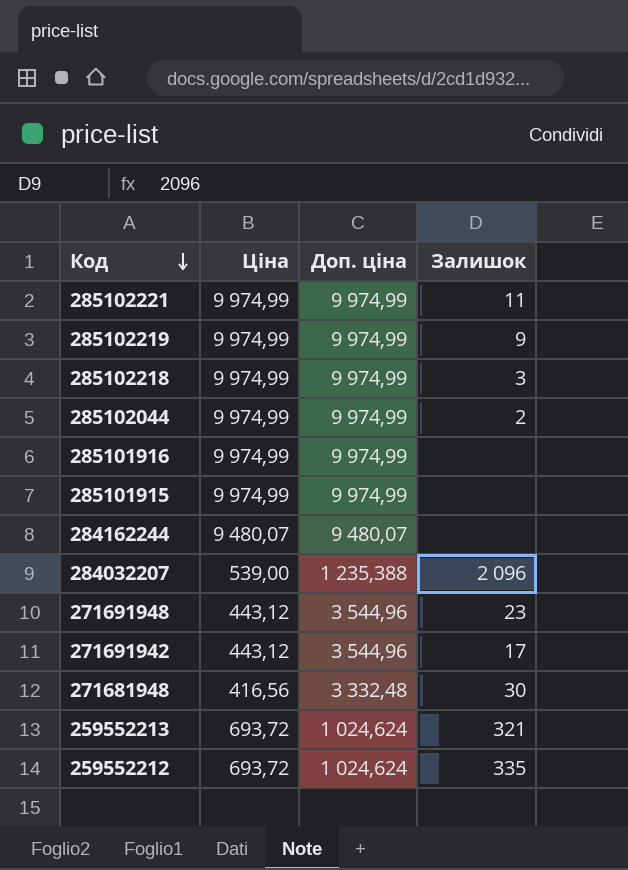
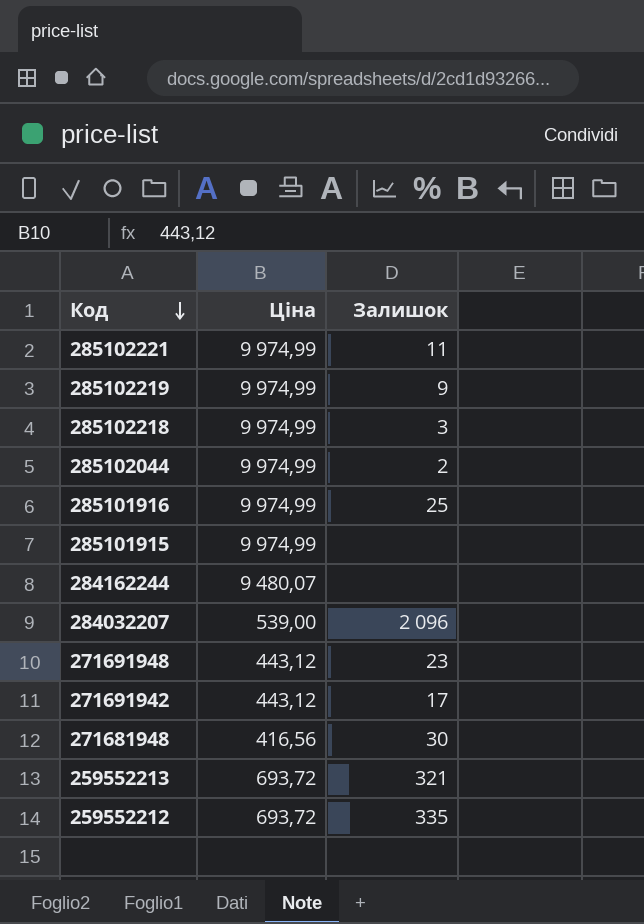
column Доп. ціна | position: 3 -> none
285101916 | Залишок: none -> 25

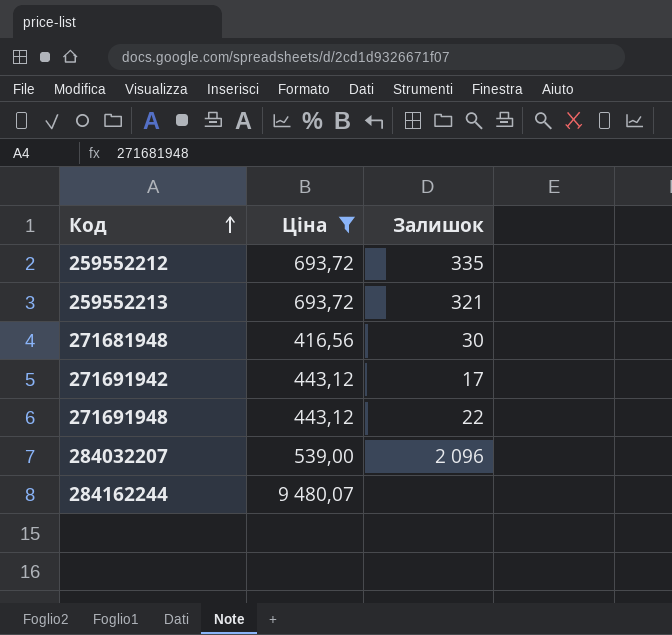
filter: none -> Ціна != 9 974,99
row order: Код descending -> Код ascending
271691948 | Залишок: 23 -> 22

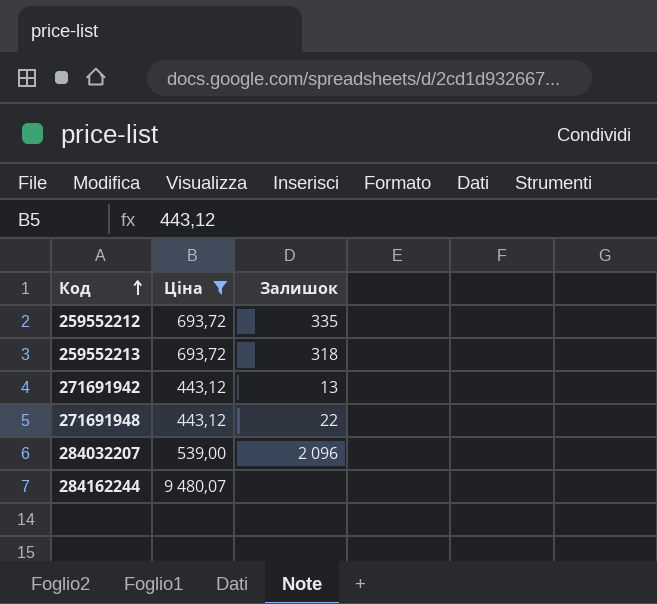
row 271681948: 416,56 | 30 -> none
259552213 | Залишок: 321 -> 318
271691942 | Залишок: 17 -> 13

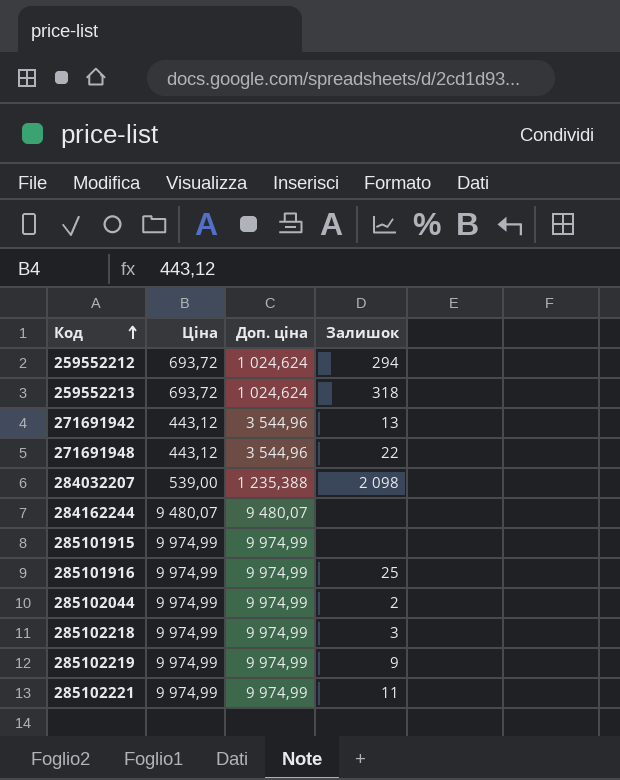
filter: Ціна != 9 974,99 -> none
column Доп. ціна | position: none -> 3
259552212 | Залишок: 335 -> 294
284032207 | Залишок: 2 096 -> 2 098

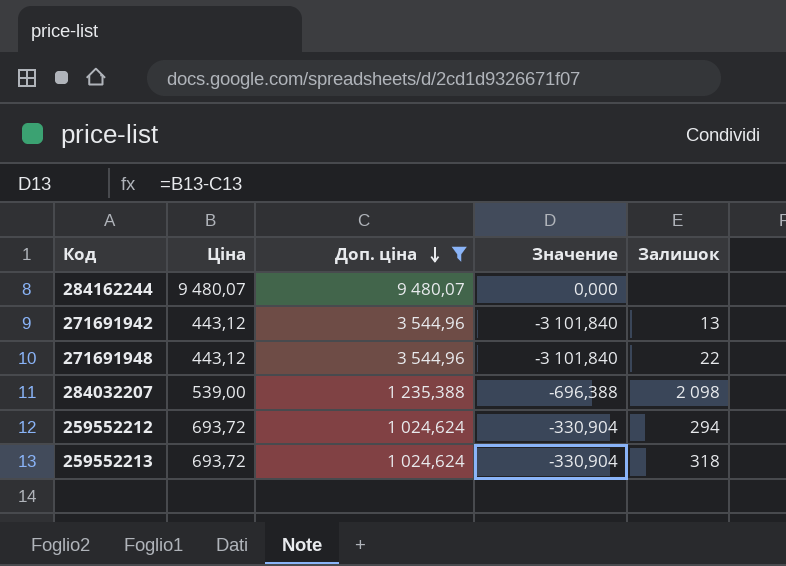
filter: none -> Доп. ціна != 9 974,99
row order: Код ascending -> Доп. ціна descending
column Значение | formula: none -> [Ціна] - [Доп. ціна]

